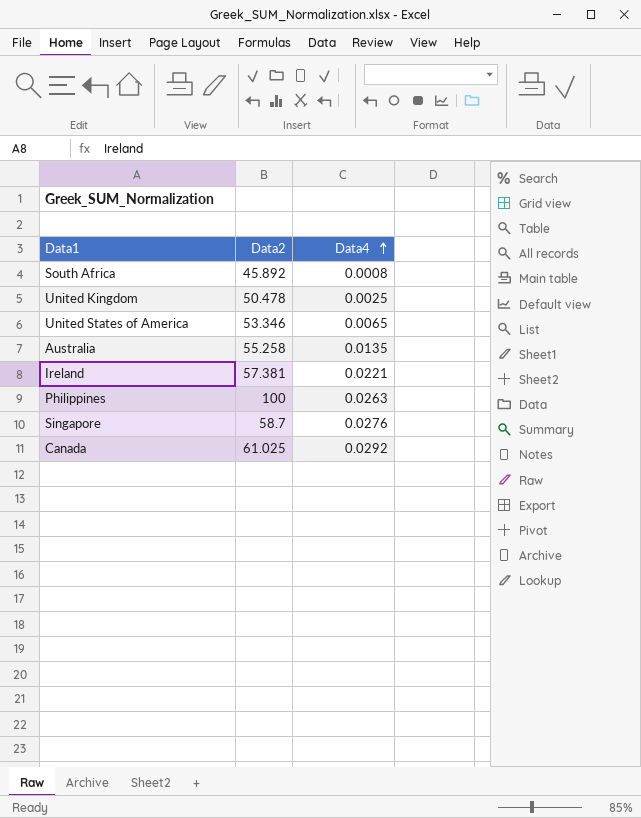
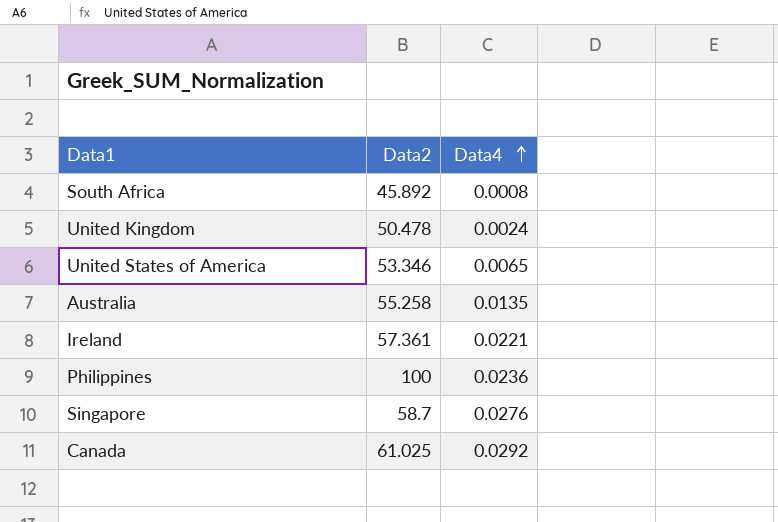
United Kingdom | Data4: 0.0025 -> 0.0024
Ireland | Data2: 57.381 -> 57.361
Philippines | Data4: 0.0263 -> 0.0236

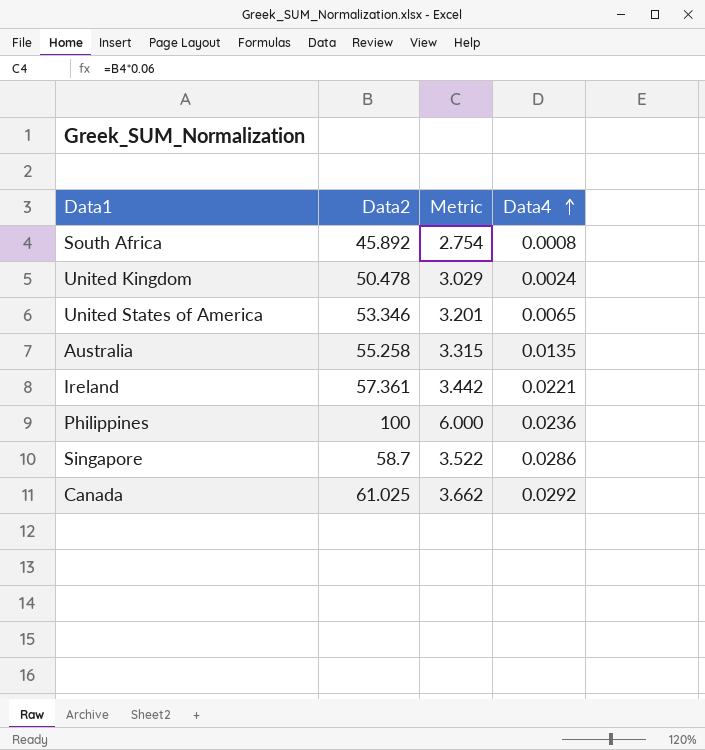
column Metric | formula: none -> [Data2] * 0.06
Singapore | Data4: 0.0276 -> 0.0286

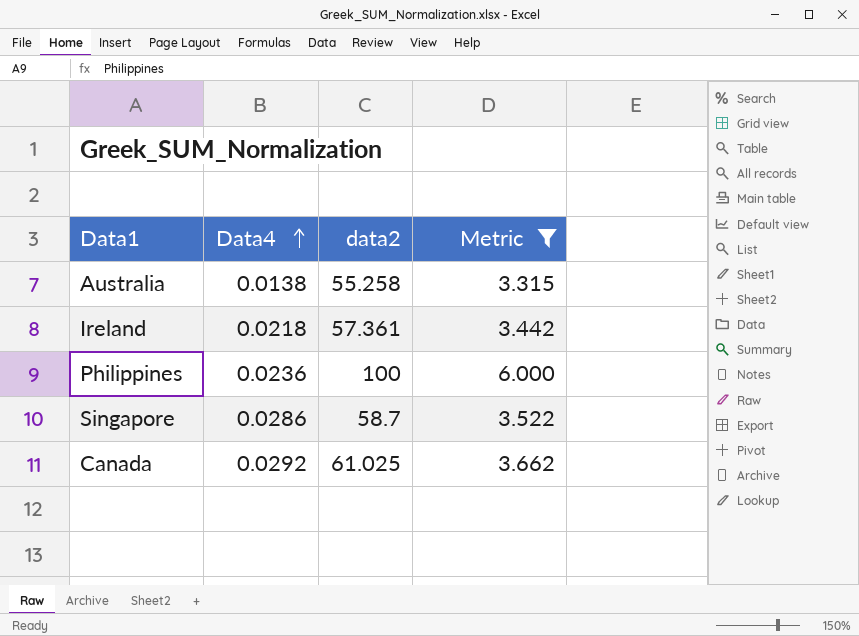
filter: none -> Metric >= 3.315
column Data4 | position: 4 -> 2
column name: Data2 -> data2
Australia | Data4: 0.0135 -> 0.0138
Ireland | Data4: 0.0221 -> 0.0218

